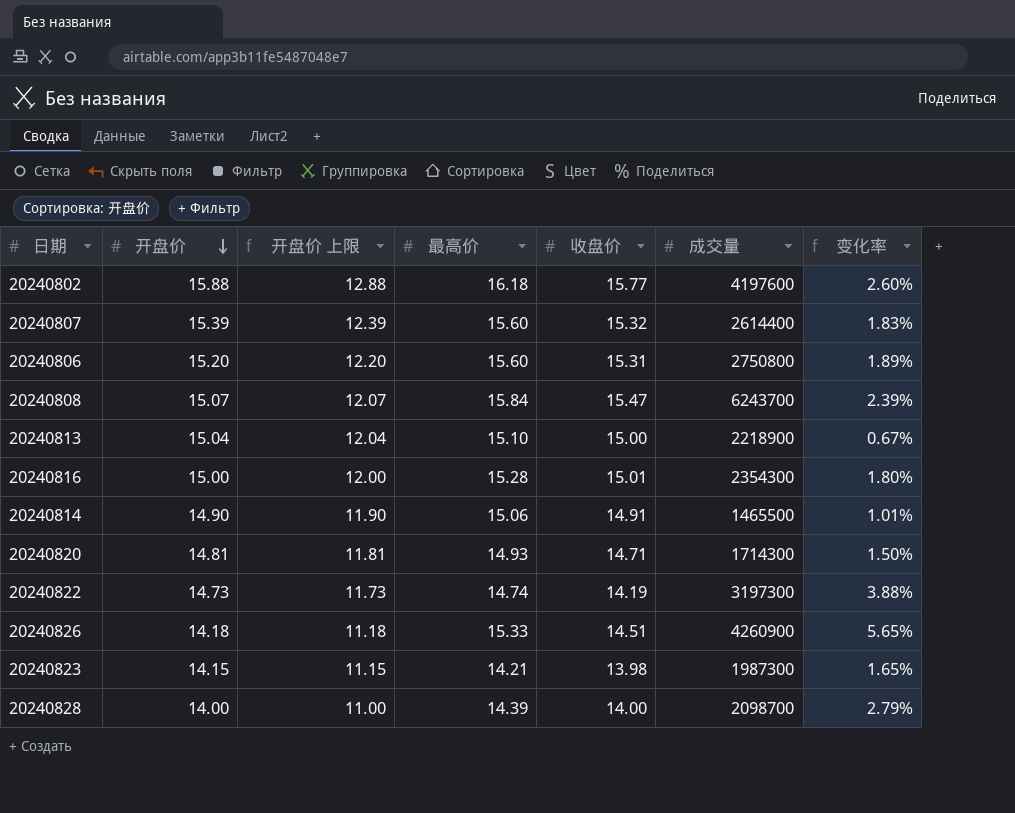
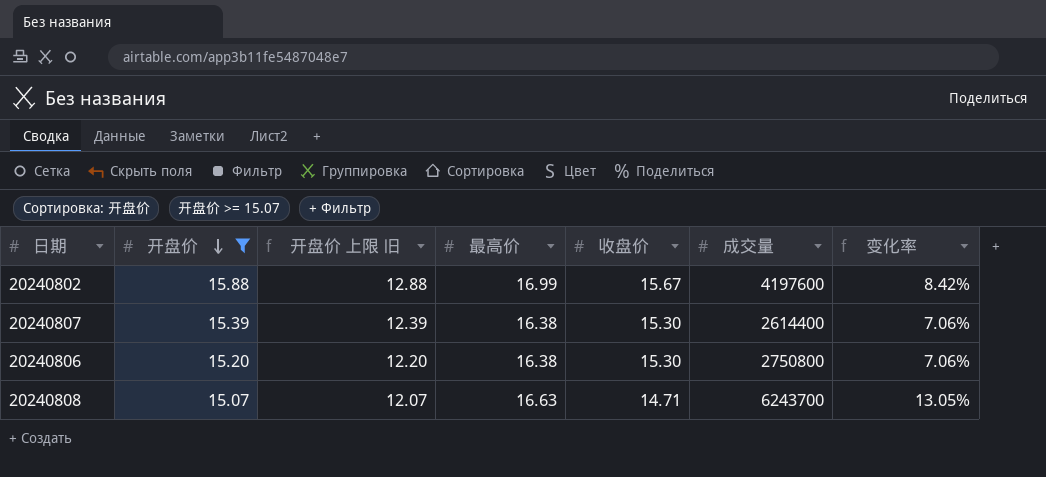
filter: none -> 开盘价 >= 15.07
column name: 开盘价 上限 -> 开盘价 上限 旧
20240802 | 最高价: 16.18 -> 16.99
20240802 | 收盘价: 15.77 -> 15.67
20240802 | 变化率: 2.60% -> 8.42%
20240807 | 最高价: 15.60 -> 16.38
20240807 | 收盘价: 15.32 -> 15.30
20240807 | 变化率: 1.83% -> 7.06%
20240806 | 最高价: 15.60 -> 16.38
20240806 | 收盘价: 15.31 -> 15.30
20240806 | 变化率: 1.89% -> 7.06%
20240808 | 最高价: 15.84 -> 16.63
20240808 | 收盘价: 15.47 -> 14.71
20240808 | 变化率: 2.39% -> 13.05%

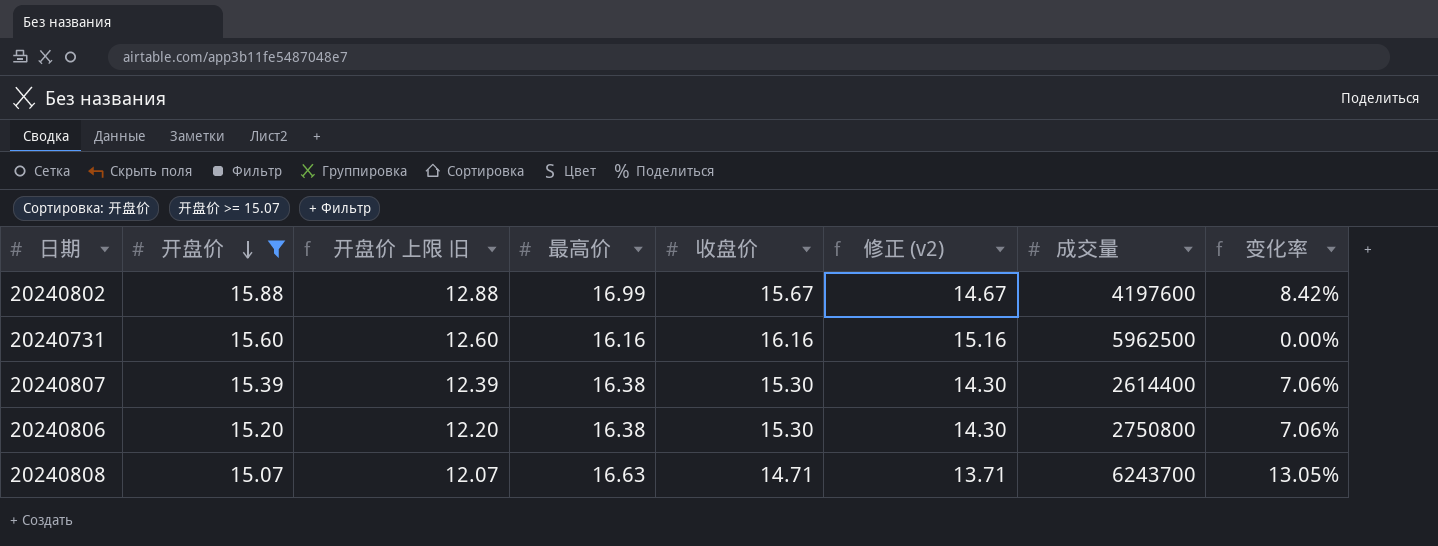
column 修正 (v2) | formula: none -> [收盘价] - 1
row 20240731: none -> 15.60 | 12.60 | 16.16 | 16.16 | 15.16 | 5962500 | 0.00%

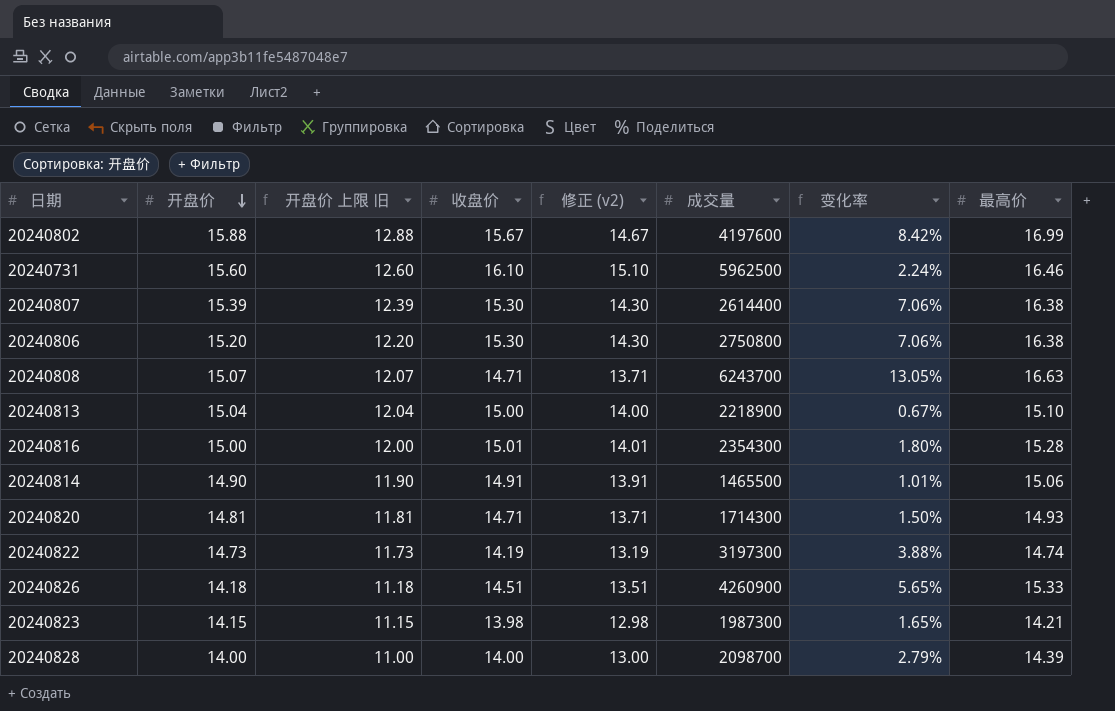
filter: 开盘价 >= 15.07 -> none
column 最高价 | position: 4 -> 8
20240731 | 收盘价: 16.16 -> 16.10
20240731 | 修正 (v2): 15.16 -> 15.10
20240731 | 变化率: 0.00% -> 2.24%
20240731 | 最高价: 16.16 -> 16.46

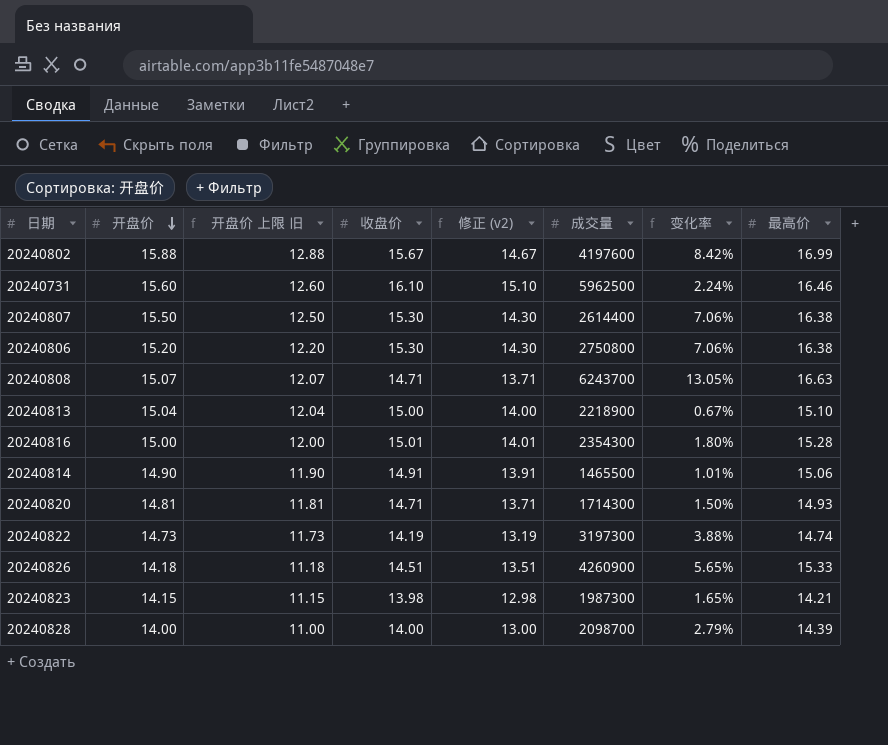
20240807 | 开盘价: 15.39 -> 15.50
20240807 | 开盘价 上限 旧: 12.39 -> 12.50

